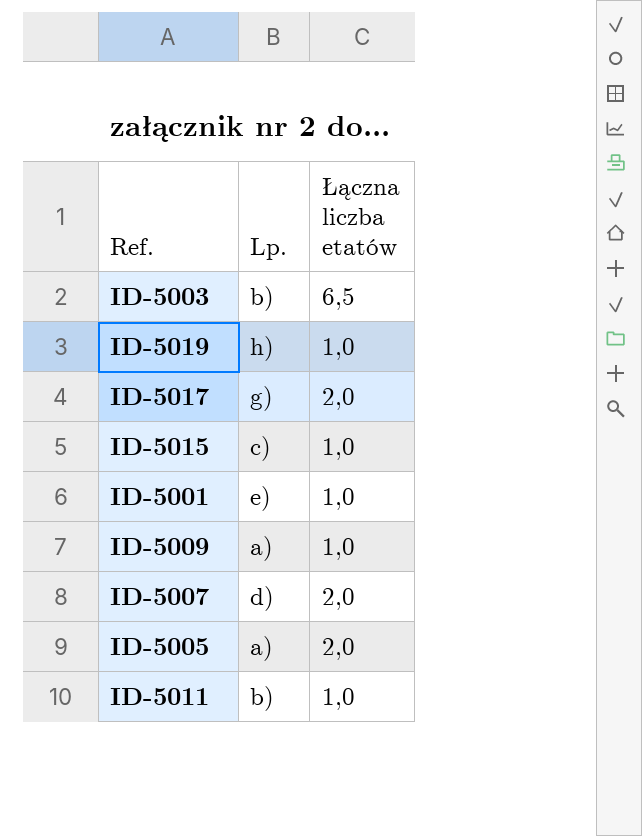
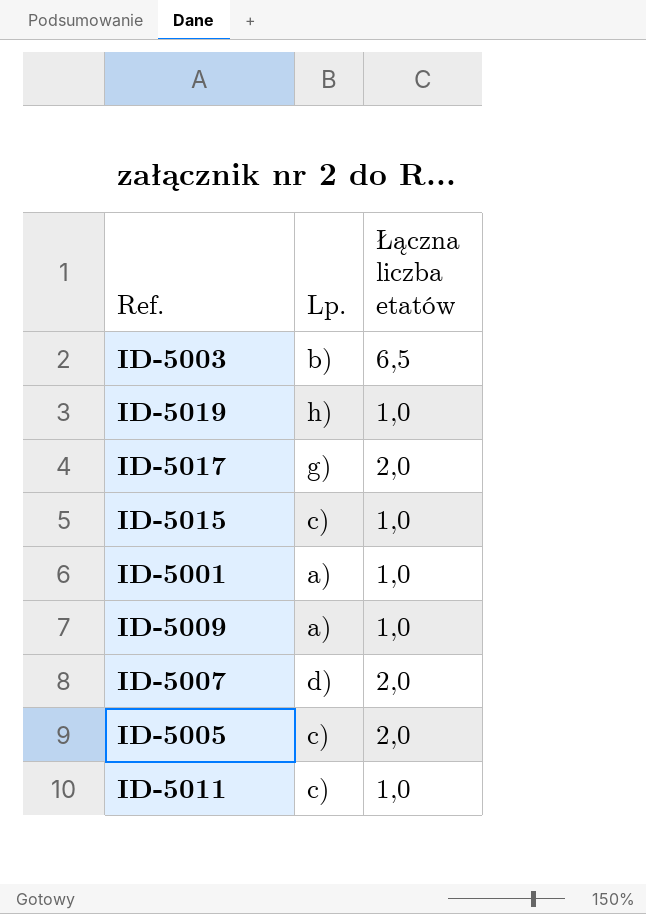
ID-5001 | Lp.: e) -> a)
ID-5005 | Lp.: a) -> c)
ID-5011 | Lp.: b) -> c)

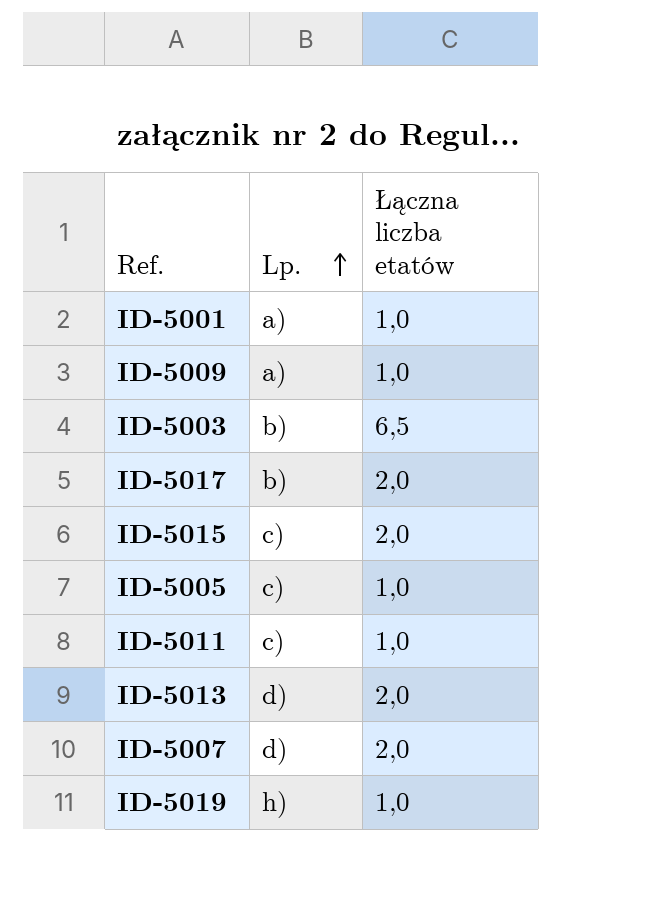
row order: none -> Lp. ascending
ID-5017 | Lp.: g) -> b)
ID-5015 | Łączna liczba etatów: 1,0 -> 2,0
ID-5005 | Łączna liczba etatów: 2,0 -> 1,0
row ID-5013: none -> d) | 2,0

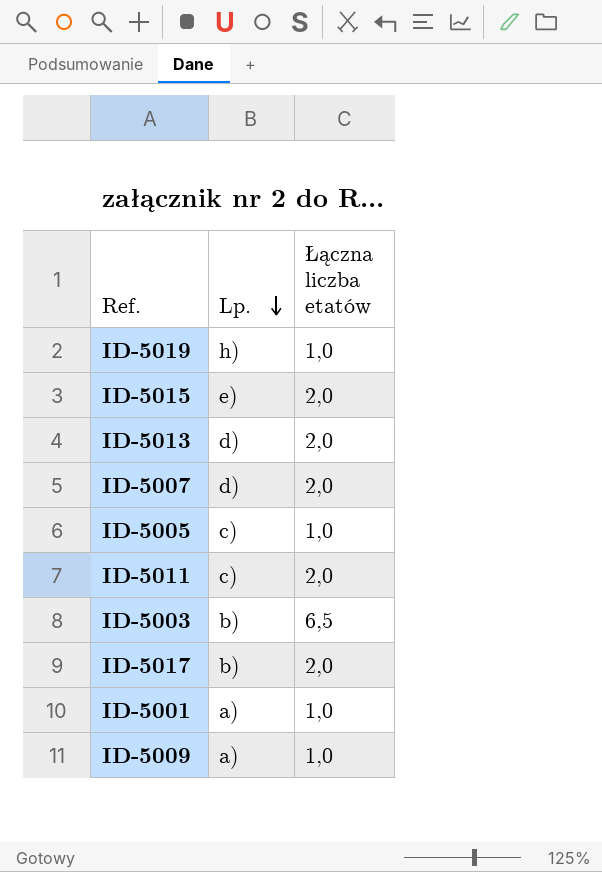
row order: Lp. ascending -> Lp. descending
ID-5015 | Lp.: c) -> e)
ID-5011 | Łączna liczba etatów: 1,0 -> 2,0

